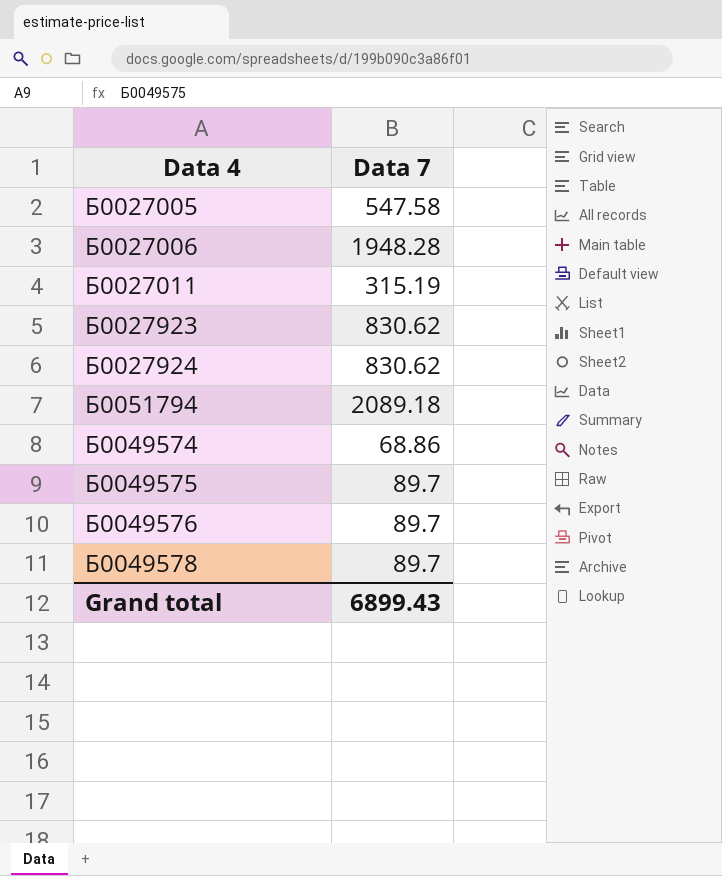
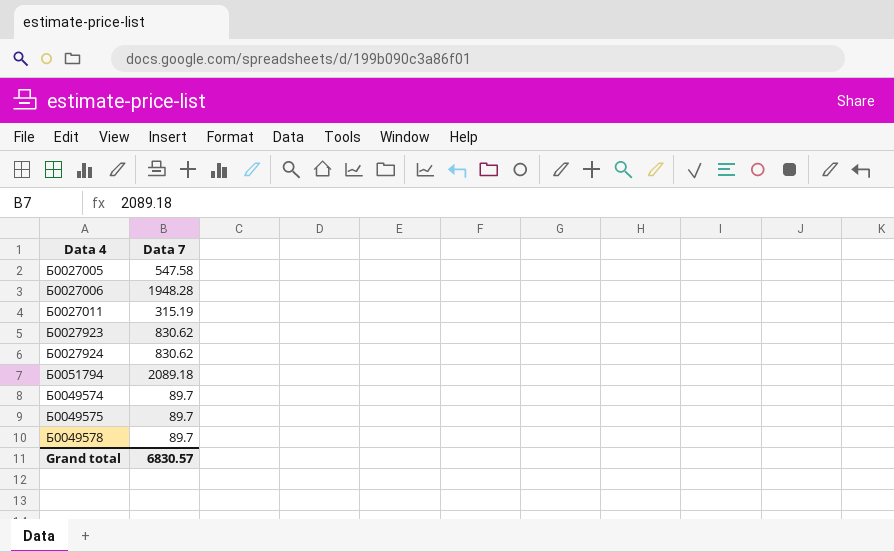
row Б0049576: 89.7 -> none
Б0049574 | Data 7: 68.86 -> 89.7
Grand total | Data 7: 6899.43 -> 6830.57

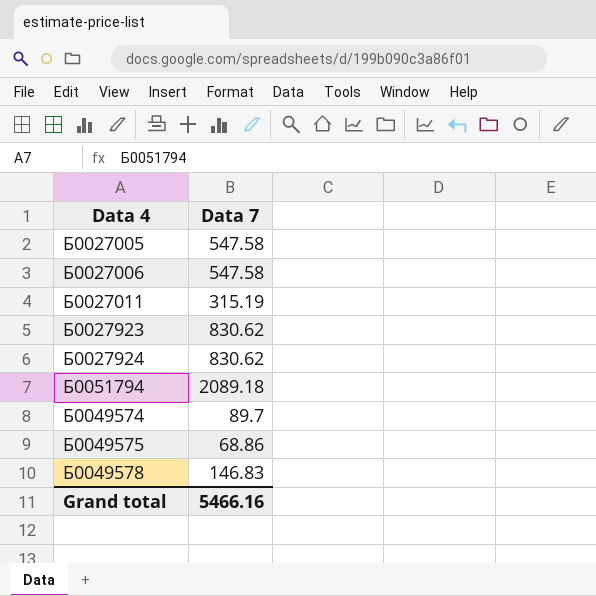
Б0027006 | Data 7: 1948.28 -> 547.58
Б0049575 | Data 7: 89.7 -> 68.86
Б0049578 | Data 7: 89.7 -> 146.83
Grand total | Data 7: 6830.57 -> 5466.16

